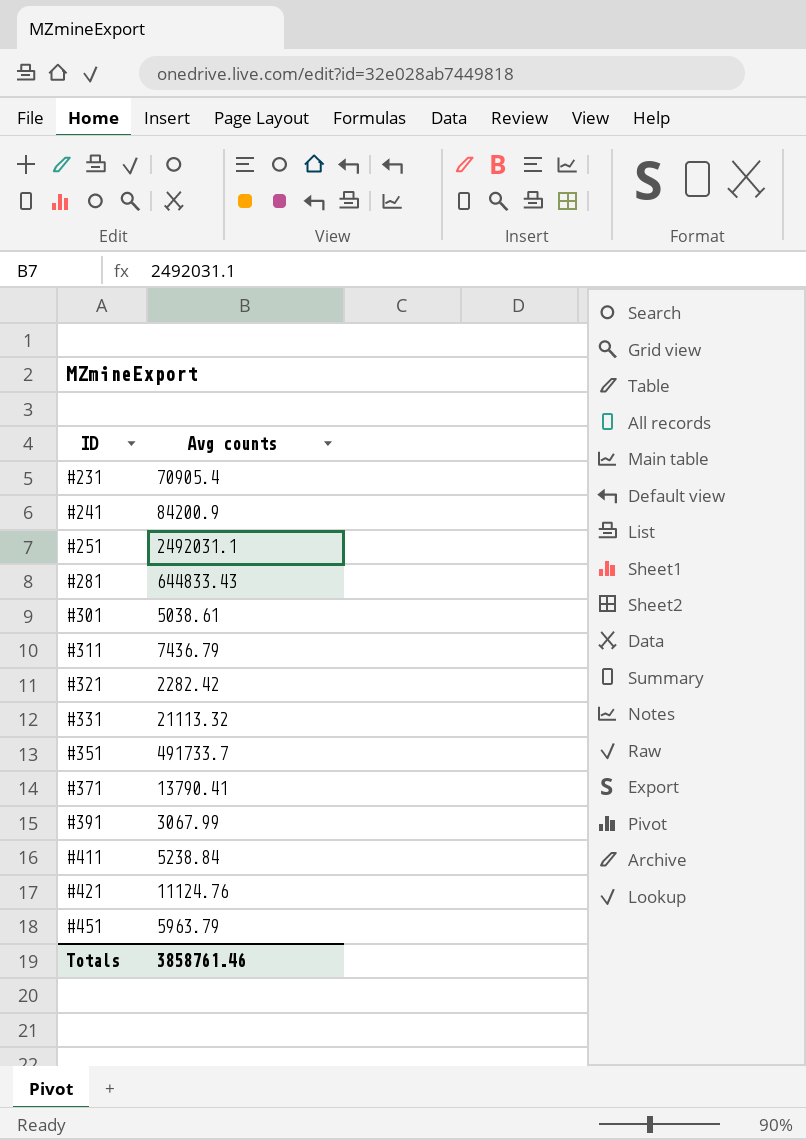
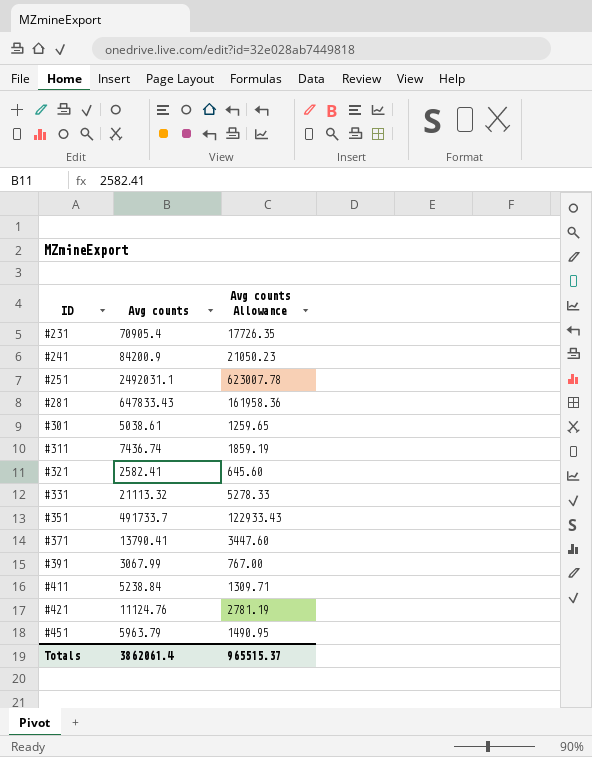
column Avg counts Allowance | formula: none -> [Avg counts] * 0.25
#281 | Avg counts: 644833.43 -> 647833.43
#311 | Avg counts: 7436.79 -> 7436.74
#321 | Avg counts: 2282.42 -> 2582.41
Totals | Avg counts: 3858761.46 -> 3862061.4

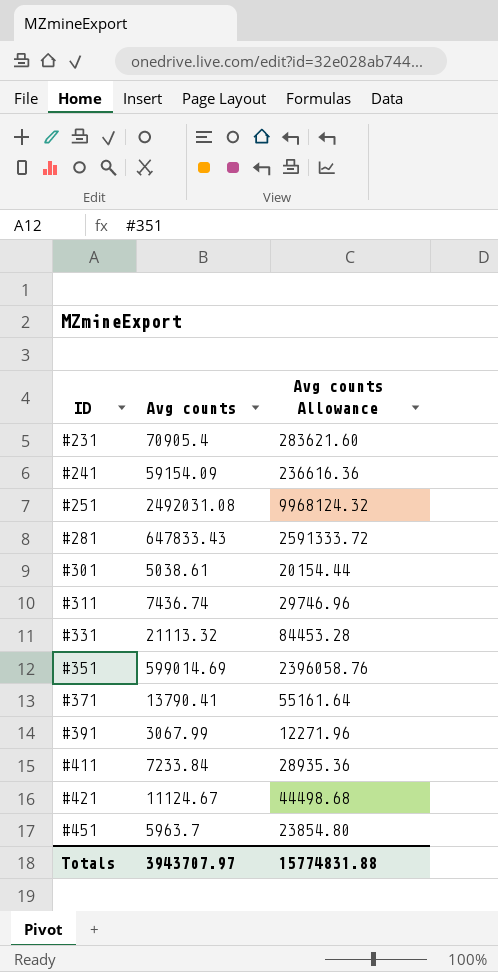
column Avg counts Allowance | formula: [Avg counts] * 0.25 -> [Avg counts] * 4
row #321: 2582.41 | 645.60 -> none
#241 | Avg counts: 84200.9 -> 59154.09
#251 | Avg counts: 2492031.1 -> 2492031.08
#351 | Avg counts: 491733.7 -> 599014.69
#411 | Avg counts: 5238.84 -> 7233.84
#421 | Avg counts: 11124.76 -> 11124.67
#451 | Avg counts: 5963.79 -> 5963.7
Totals | Avg counts: 3862061.4 -> 3943707.97
Totals | Avg counts Allowance: 965515.37 -> 15774831.88

